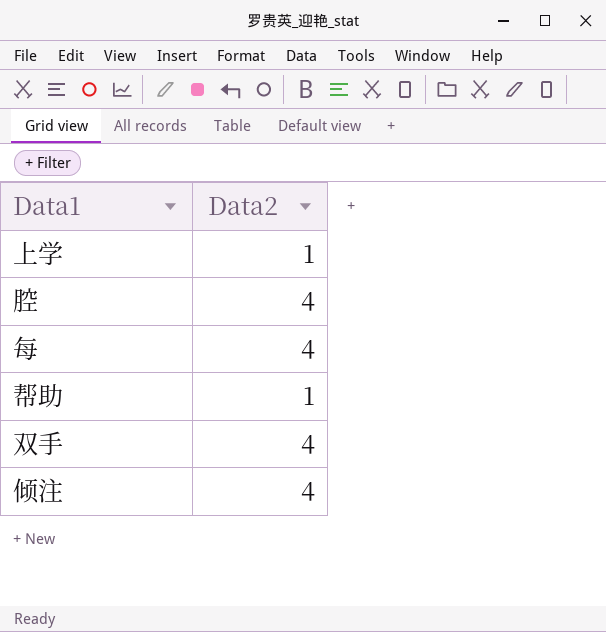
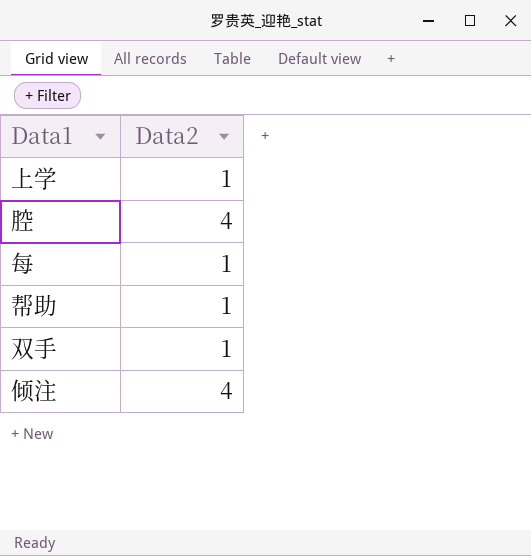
每 | Data2: 4 -> 1
双手 | Data2: 4 -> 1

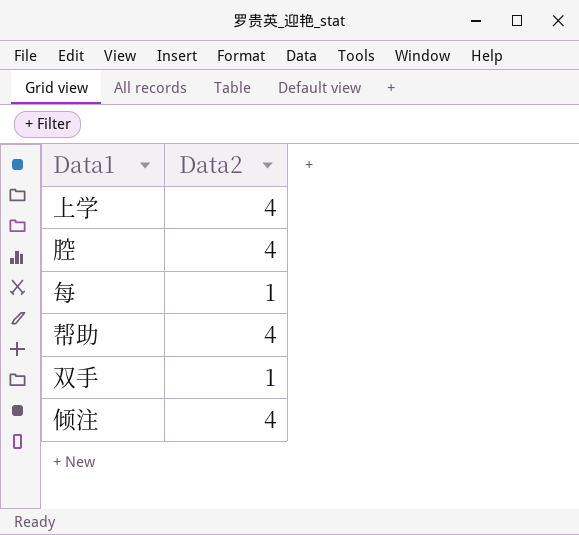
上学 | Data2: 1 -> 4
帮助 | Data2: 1 -> 4

